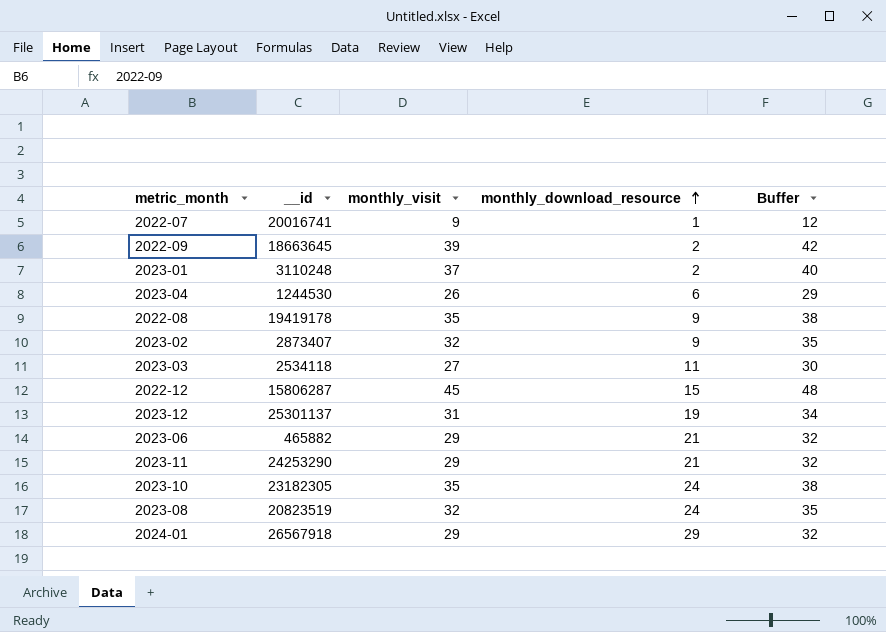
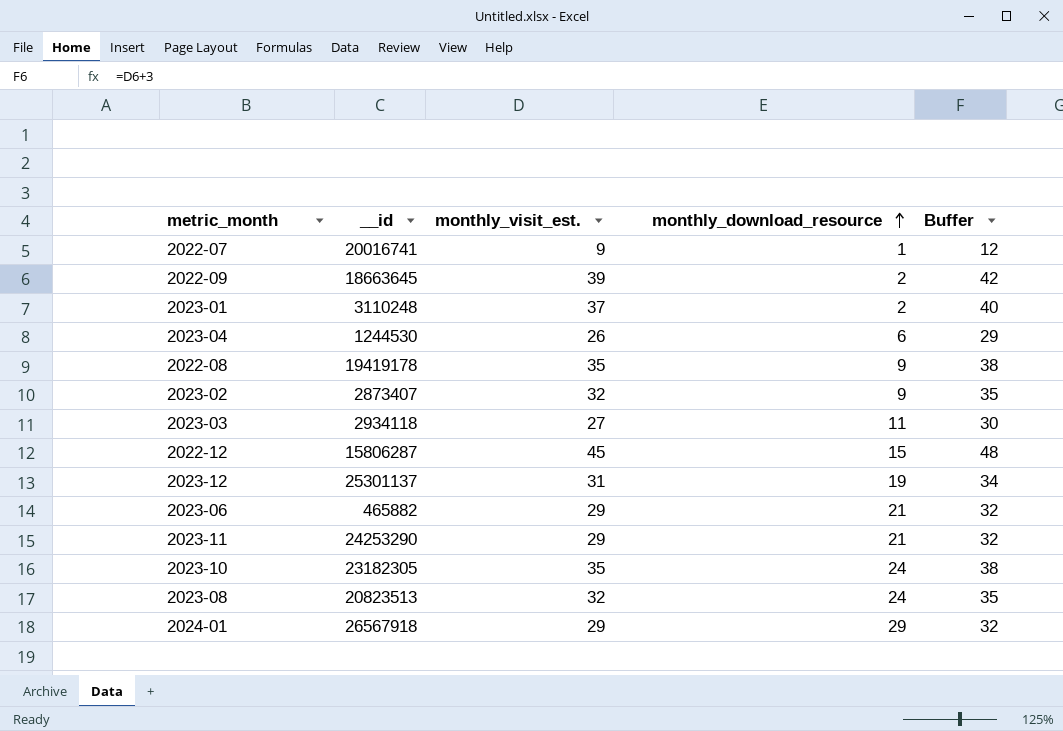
column name: monthly_visit -> monthly_visit_est.
2023-03 | __id: 2534118 -> 2934118
2023-08 | __id: 20823519 -> 20823513

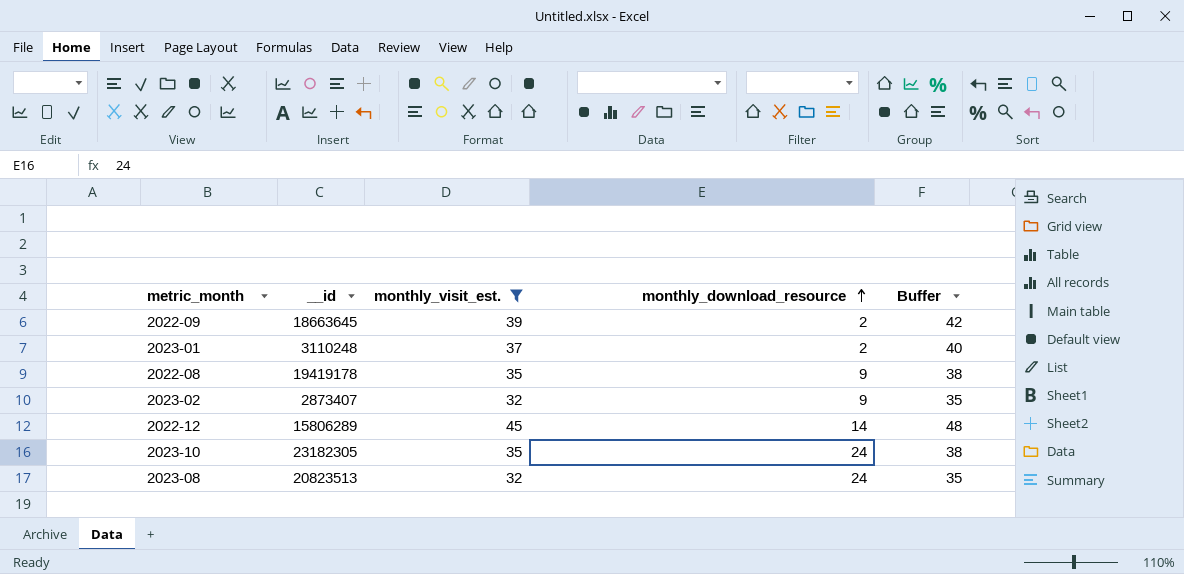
filter: none -> monthly_visit_est. >= 32
2022-12 | __id: 15806287 -> 15806289
2022-12 | monthly_download_resource: 15 -> 14

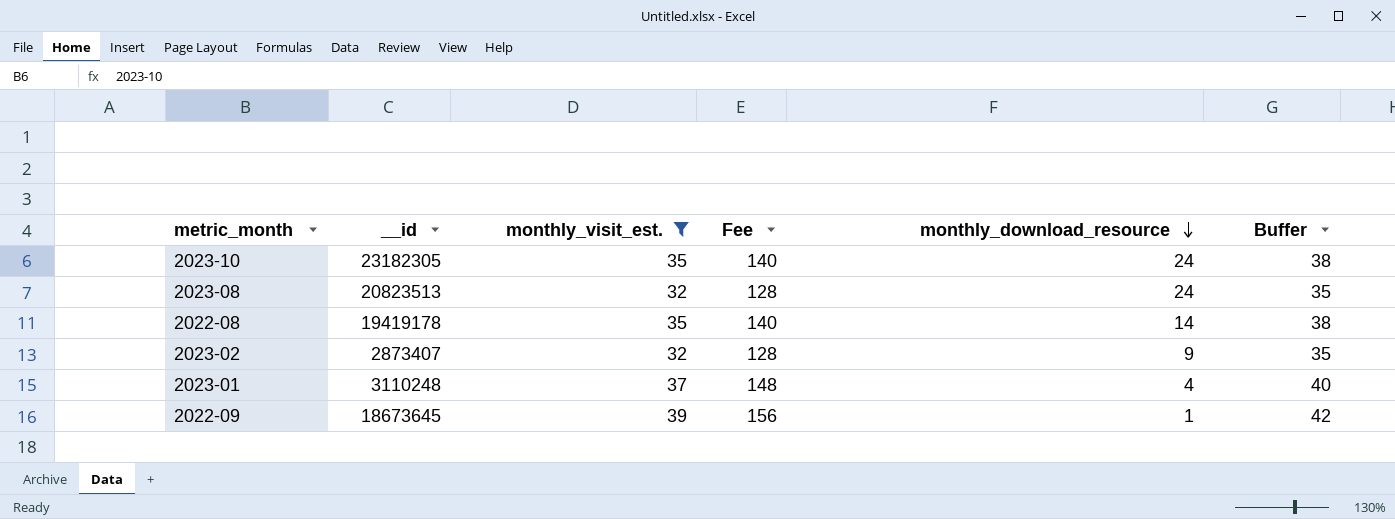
row order: monthly_download_resource ascending -> monthly_download_resource descending
column Fee | formula: none -> [monthly_visit_est.] * 4
row 2022-12: 15806289 | 45 | 14 | 48 -> none
2022-08 | monthly_download_resource: 9 -> 14
2023-01 | monthly_download_resource: 2 -> 4
2022-09 | __id: 18663645 -> 18673645
2022-09 | monthly_download_resource: 2 -> 1

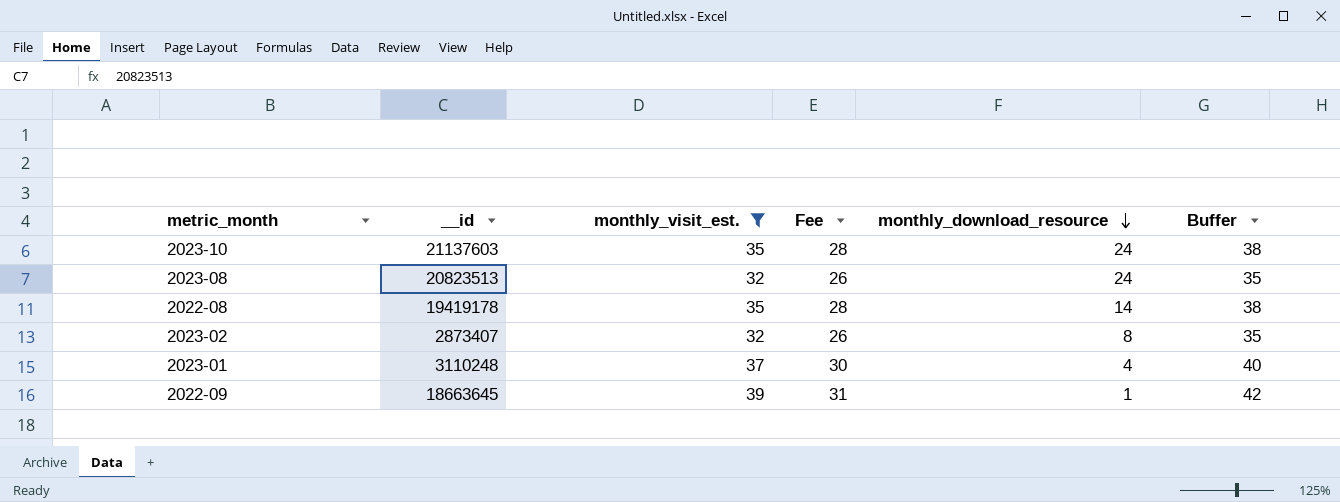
column Fee | formula: [monthly_visit_est.] * 4 -> [monthly_visit_est.] * 0.8
2023-10 | __id: 23182305 -> 21137603
2023-02 | monthly_download_resource: 9 -> 8
2022-09 | __id: 18673645 -> 18663645

